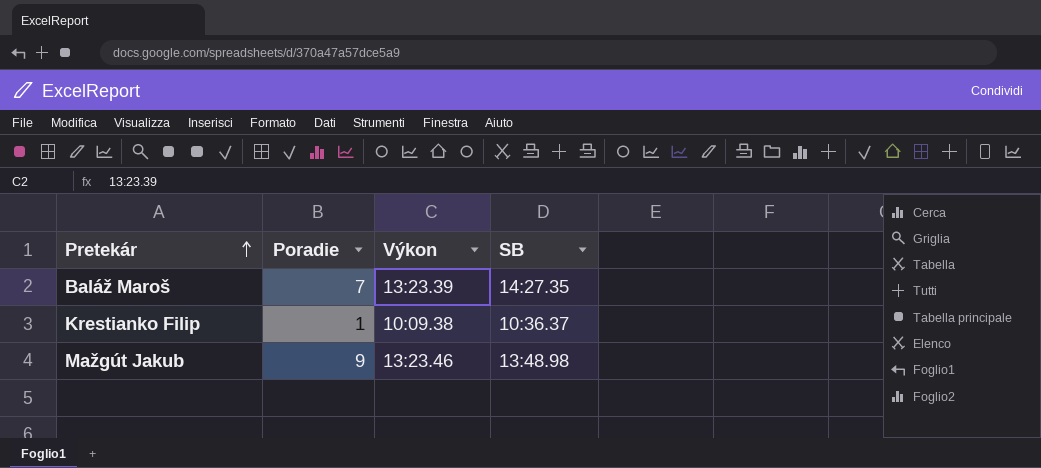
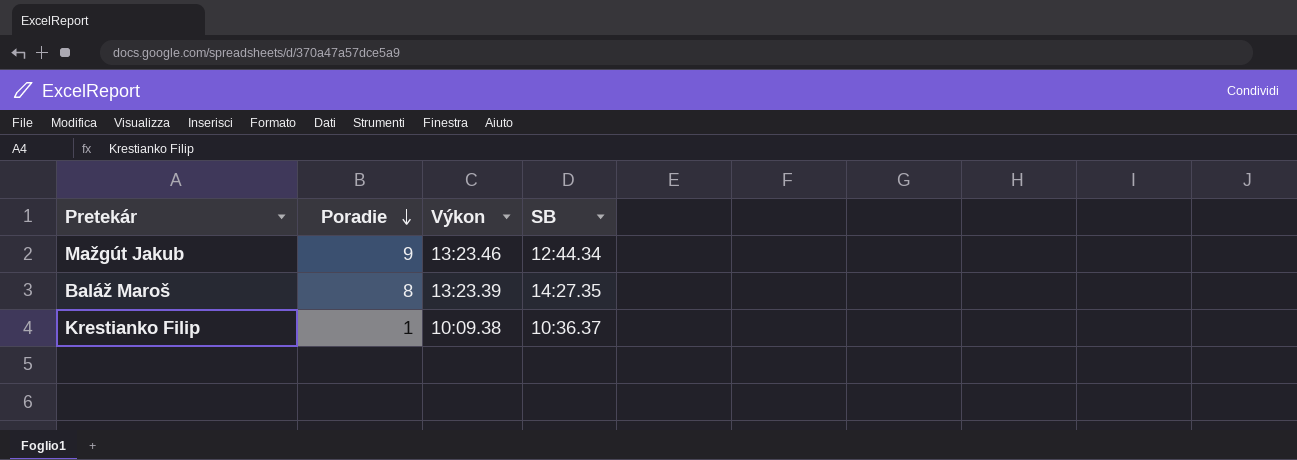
row order: Pretekár ascending -> Poradie descending
Mažgút Jakub | SB: 13:48.98 -> 12:44.34
Baláž Maroš | Poradie: 7 -> 8

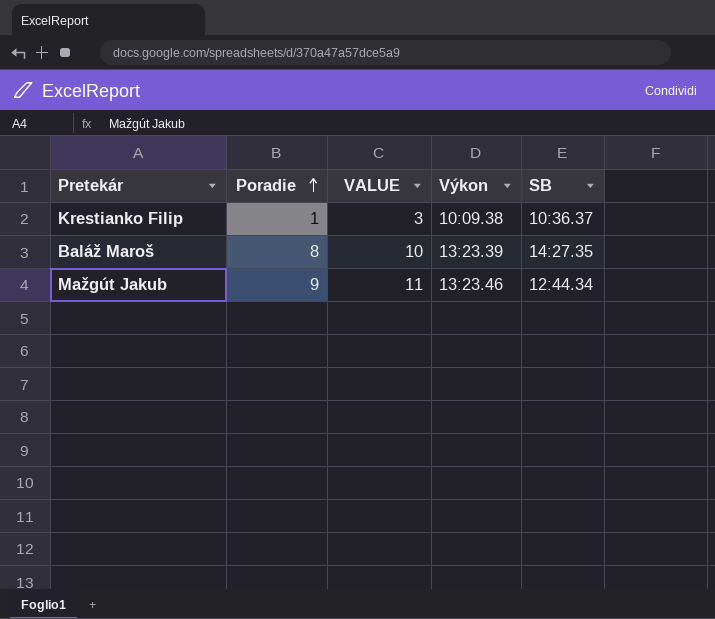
row order: Poradie descending -> Poradie ascending
column VALUE | formula: none -> [Poradie] + 2

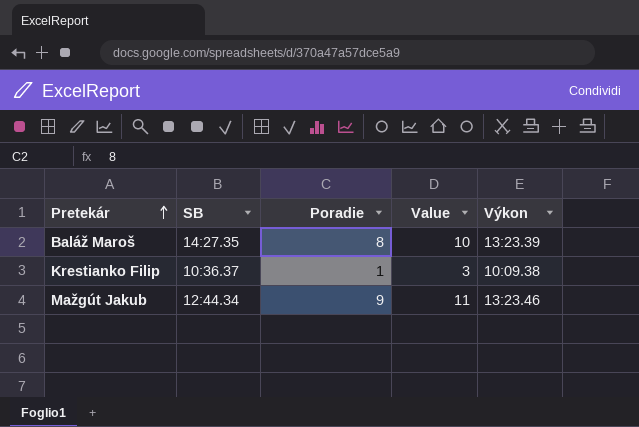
row order: Poradie ascending -> Pretekár ascending
column SB | position: 5 -> 2
column name: VALUE -> Value

